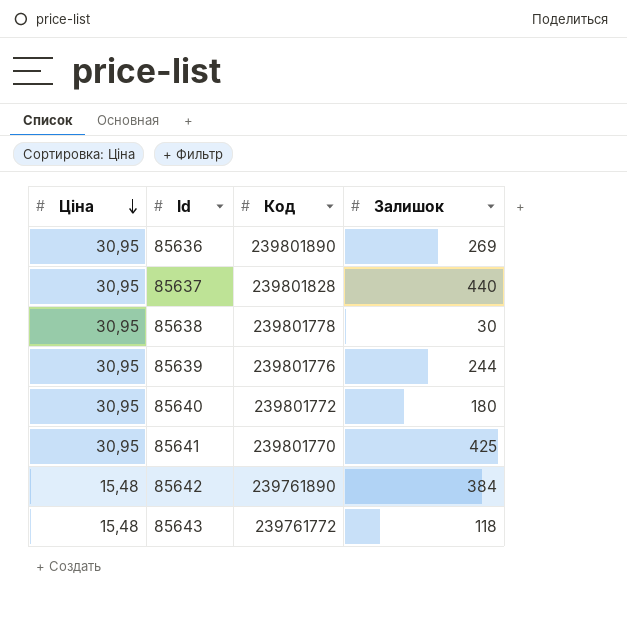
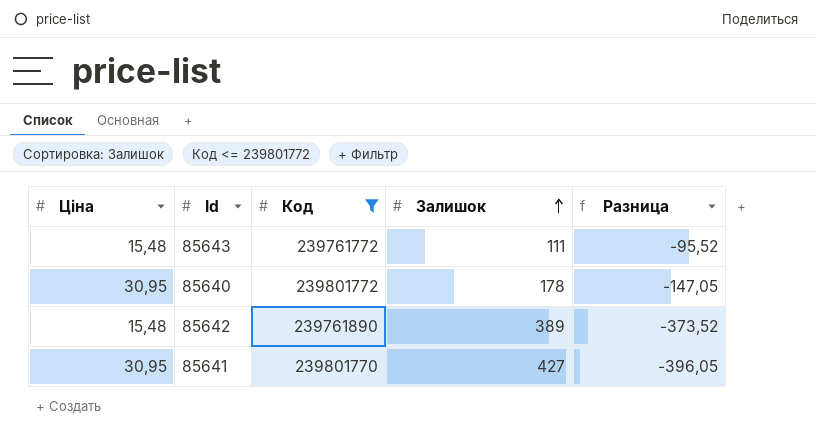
filter: none -> Код <= 239801772
row order: Ціна descending -> Залишок ascending
column Разница | formula: none -> [Ціна] - [Залишок]
85643 | Залишок: 118 -> 111
85640 | Залишок: 180 -> 178
85642 | Залишок: 384 -> 389
85641 | Залишок: 425 -> 427

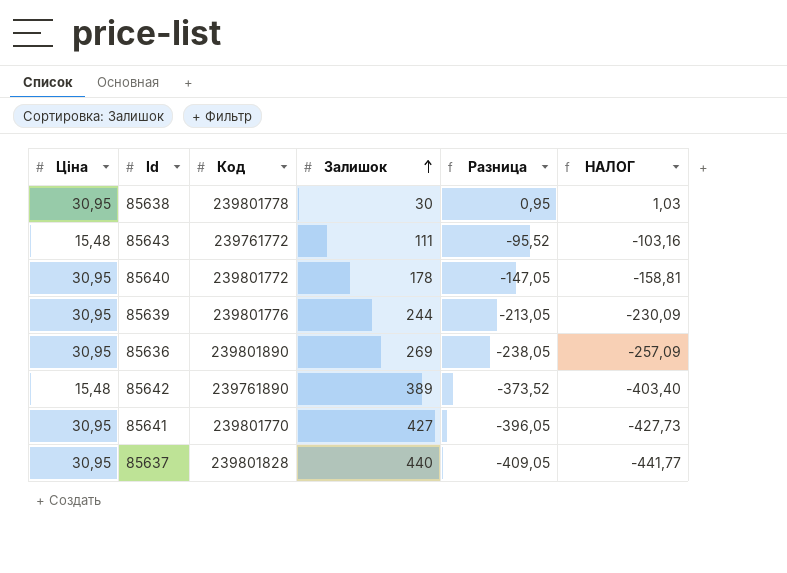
filter: Код <= 239801772 -> none
column НАЛОГ | formula: none -> [Разница] * 1,08

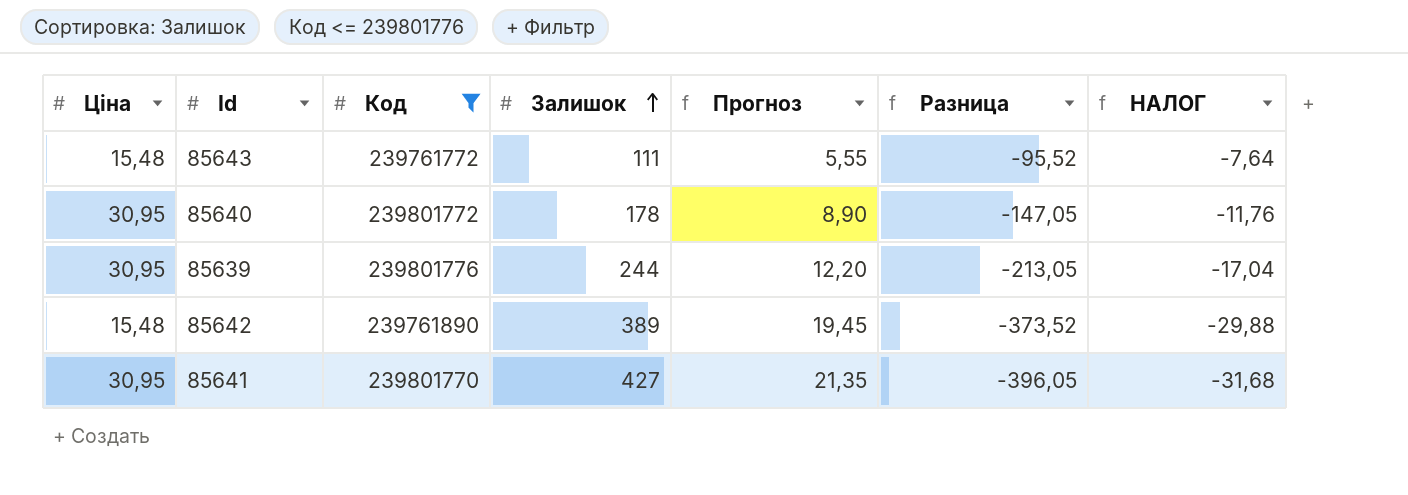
filter: none -> Код <= 239801776
column Прогноз | formula: none -> [Залишок] * 0,05
column НАЛОГ | formula: [Разница] * 1,08 -> [Разница] * 0,08

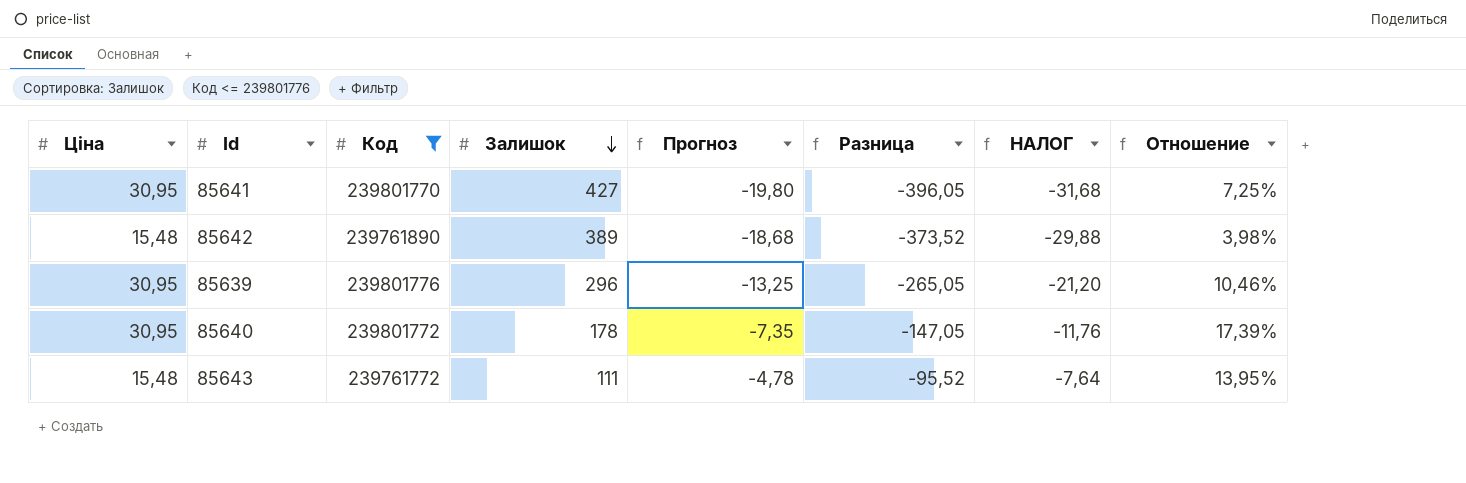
row order: Залишок ascending -> Залишок descending
column Прогноз | formula: [Залишок] * 0,05 -> [Разница] * 0,05
column Отношение | formula: none -> [Ціна] / [Залишок]
85639 | Залишок: 244 -> 296
85639 | Разница: -213,05 -> -265,05
85639 | НАЛОГ: -17,04 -> -21,20

